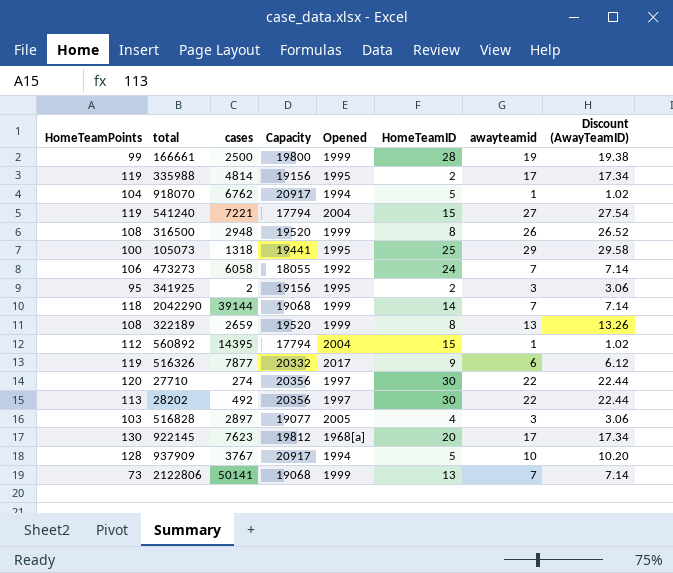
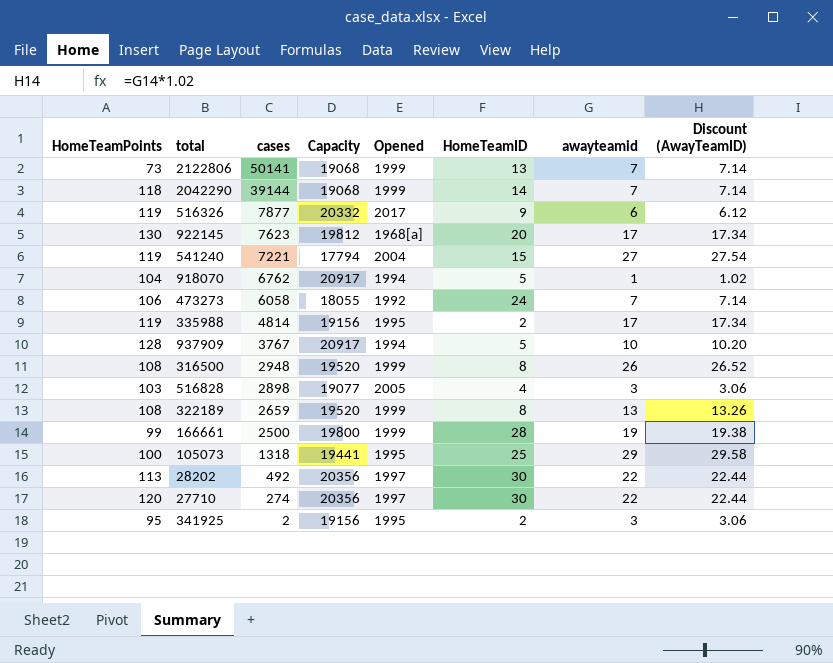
row order: none -> cases descending
row 560892: 112 | 14395 | 17794 | 2004 | 15 | 1 | 1.02 -> none
516828 | cases: 2897 -> 2898

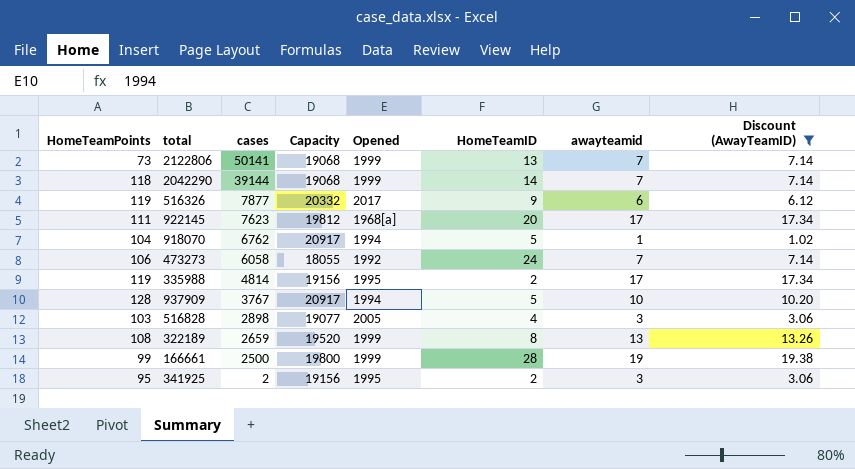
filter: none -> Discount (AwayTeamID) <= 19.38
922145 | HomeTeamPoints: 130 -> 111

